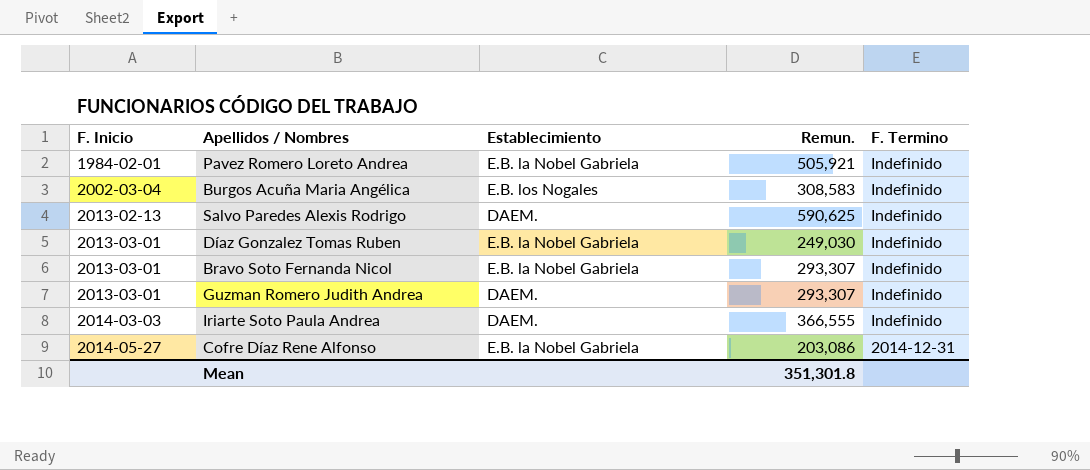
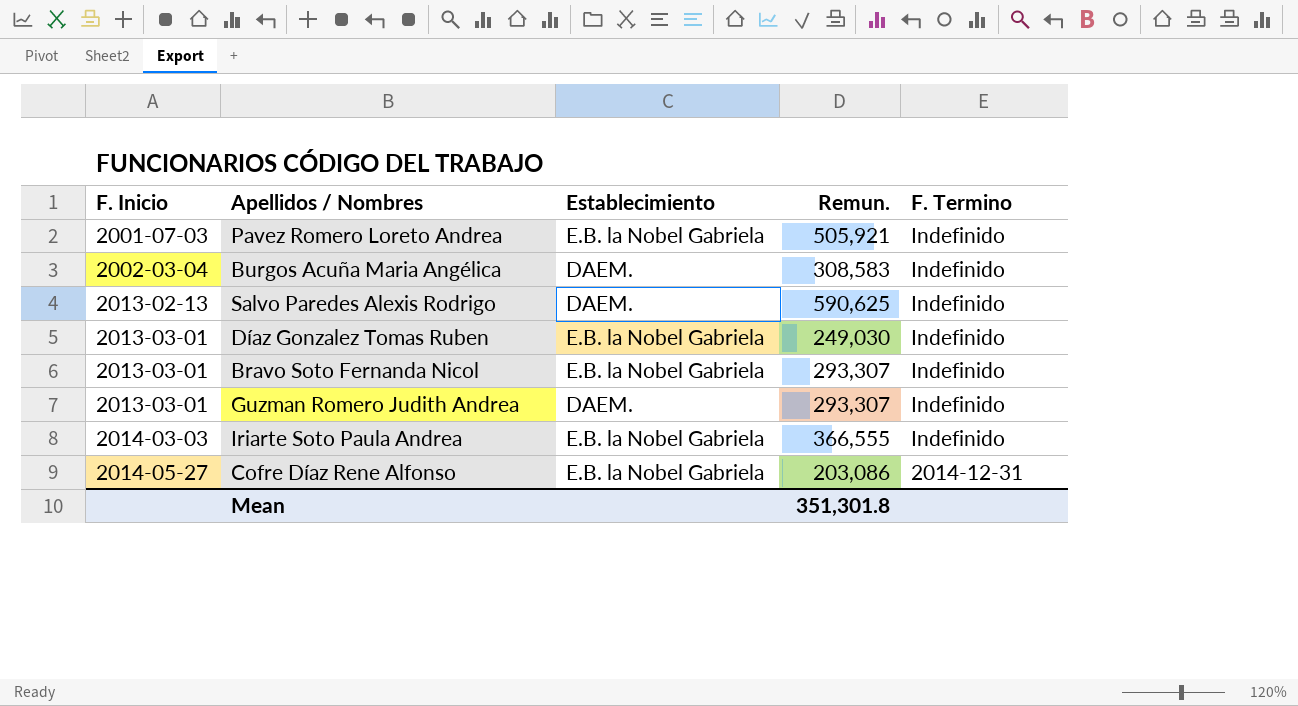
Pavez Romero Loreto Andrea | F. Inicio: 1984-02-01 -> 2001-07-03
Burgos Acuña Maria Angélica | Establecimiento: E.B. los Nogales -> DAEM.
Iriarte Soto Paula Andrea | Establecimiento: DAEM. -> E.B. la Nobel Gabriela

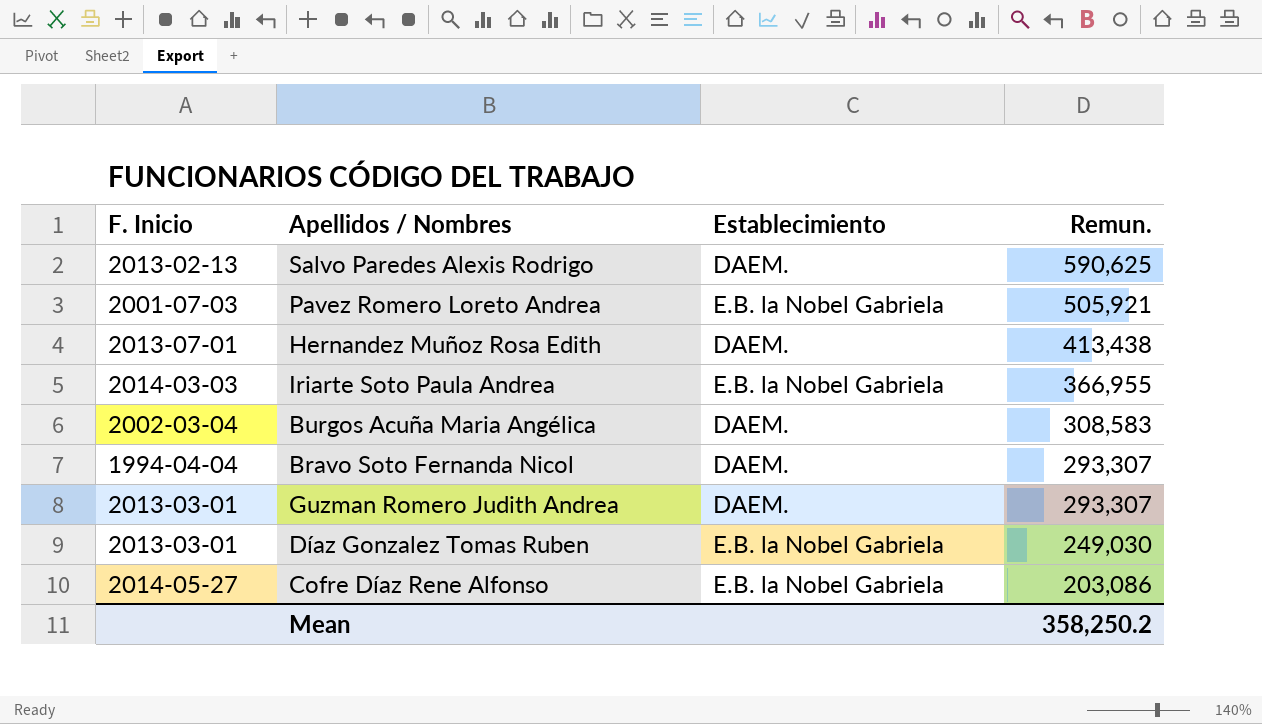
row order: F. Inicio ascending -> Remun. descending
column F. Termino | position: 5 -> none
row Hernandez Muñoz Rosa Edith: none -> 2013-07-01 | DAEM. | 413,438
Iriarte Soto Paula Andrea | Remun.: 366,555 -> 366,955
Bravo Soto Fernanda Nicol | F. Inicio: 2013-03-01 -> 1994-04-04
Bravo Soto Fernanda Nicol | Establecimiento: E.B. la Nobel Gabriela -> DAEM.
Mean | Remun.: 351,301.8 -> 358,250.2

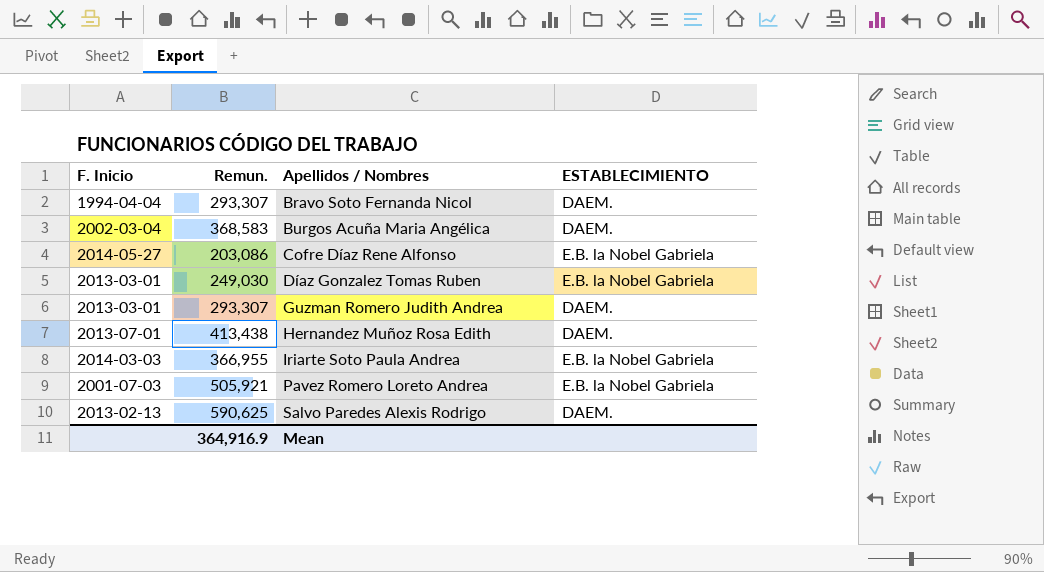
row order: Remun. descending -> Apellidos / Nombres ascending
column Remun. | position: 4 -> 2
column name: Establecimiento -> ESTABLECIMIENTO
Burgos Acuña Maria Angélica | Remun.: 308,583 -> 368,583
Mean | Remun.: 358,250.2 -> 364,916.9

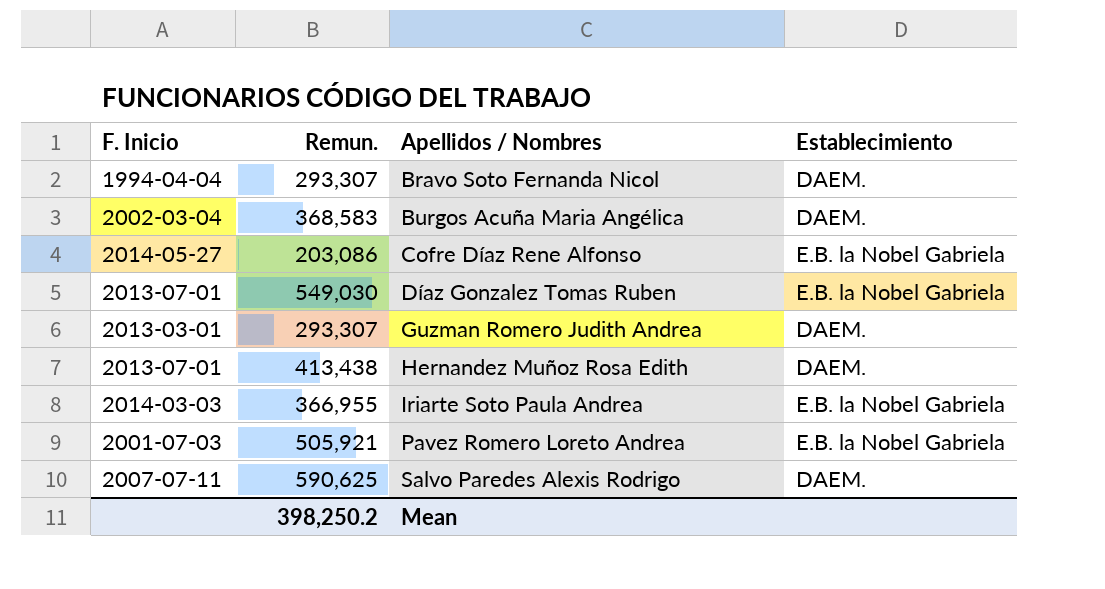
column name: ESTABLECIMIENTO -> Establecimiento
Díaz Gonzalez Tomas Ruben | F. Inicio: 2013-03-01 -> 2013-07-01
Díaz Gonzalez Tomas Ruben | Remun.: 249,030 -> 549,030
Salvo Paredes Alexis Rodrigo | F. Inicio: 2013-02-13 -> 2007-07-11
Mean | Remun.: 364,916.9 -> 398,250.2

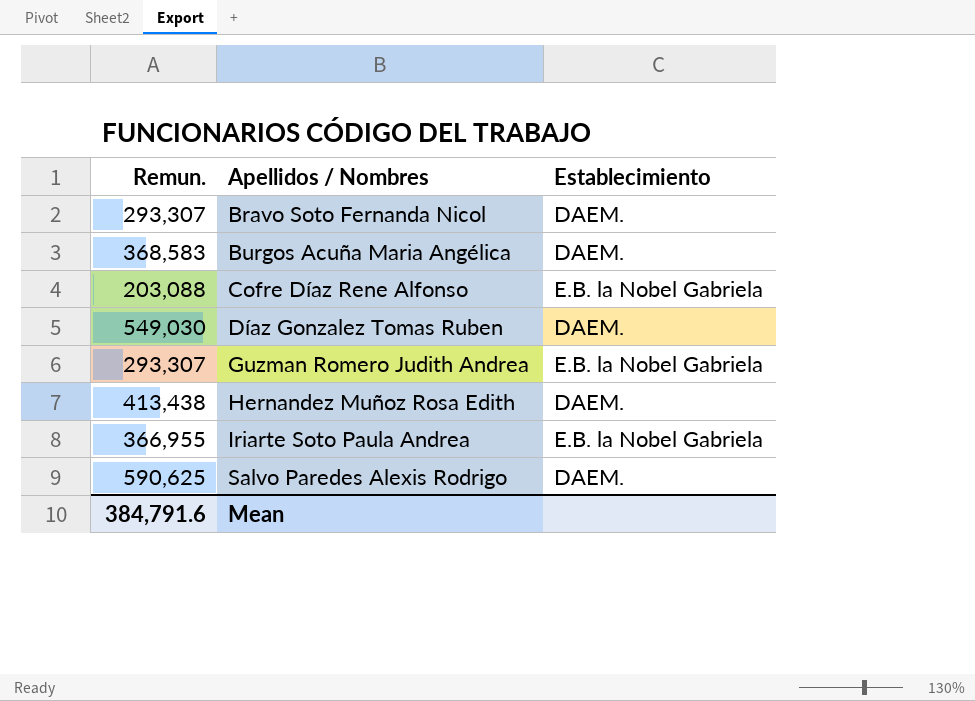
column F. Inicio | position: 1 -> none
row Pavez Romero Loreto Andrea: 2001-07-03 | 505,921 | E.B. la Nobel Gabriela -> none
Cofre Díaz Rene Alfonso | Remun.: 203,086 -> 203,088
Díaz Gonzalez Tomas Ruben | Establecimiento: E.B. la Nobel Gabriela -> DAEM.
Guzman Romero Judith Andrea | Establecimiento: DAEM. -> E.B. la Nobel Gabriela
Mean | Remun.: 398,250.2 -> 384,791.6

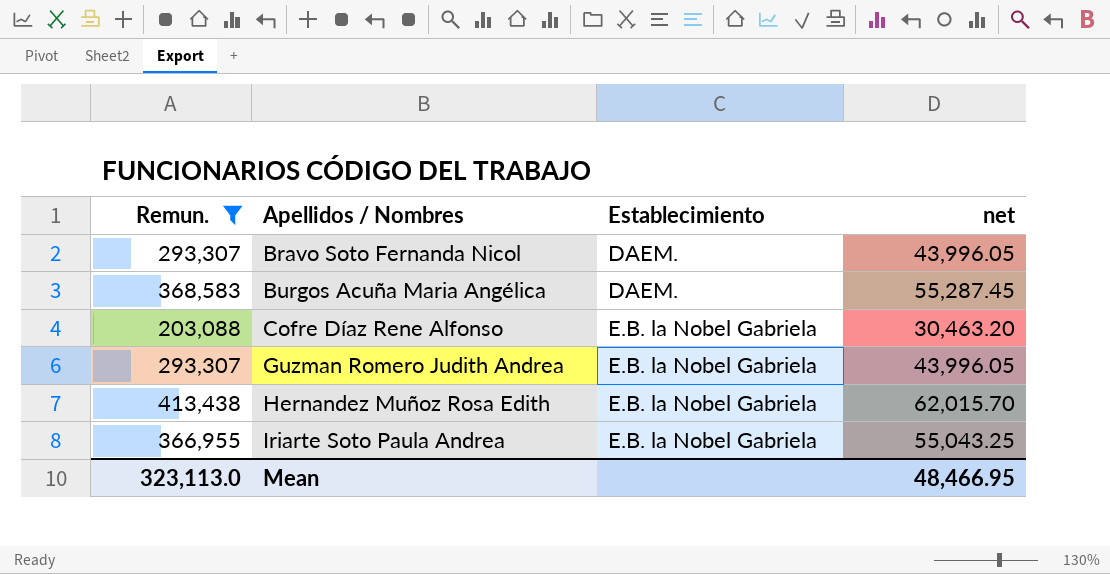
filter: none -> Remun. <= 413,438
column net | formula: none -> [Remun.] * 0.15
Hernandez Muñoz Rosa Edith | Establecimiento: DAEM. -> E.B. la Nobel Gabriela
Mean | Remun.: 384,791.6 -> 323,113.0

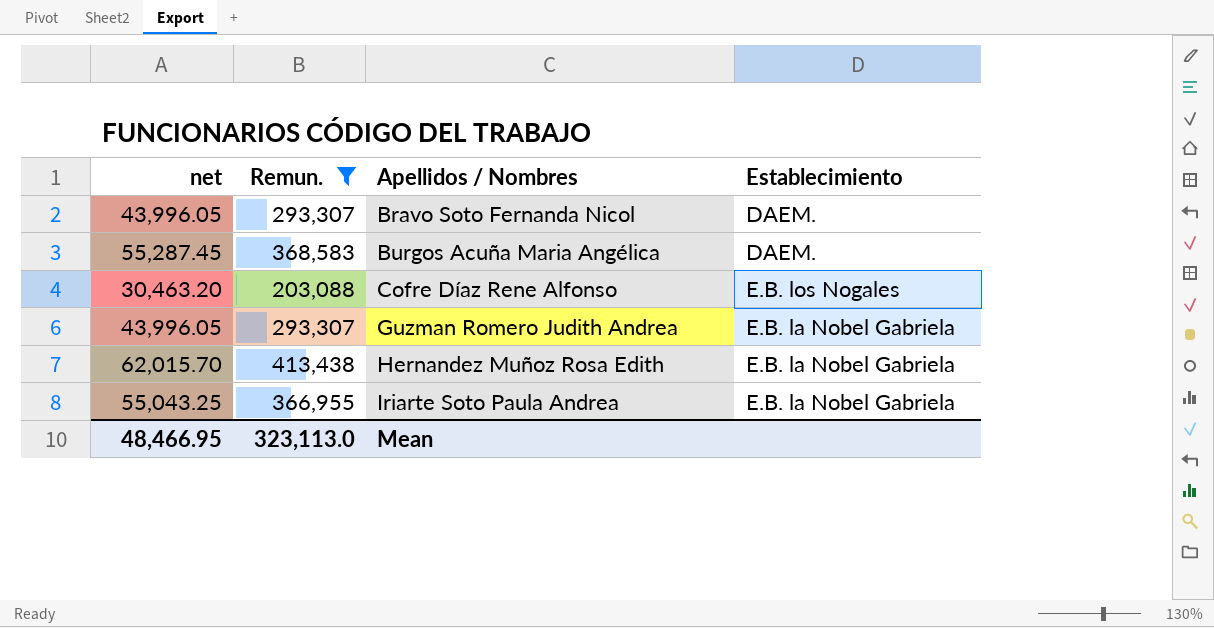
column net | position: 4 -> 1
Cofre Díaz Rene Alfonso | Establecimiento: E.B. la Nobel Gabriela -> E.B. los Nogales

